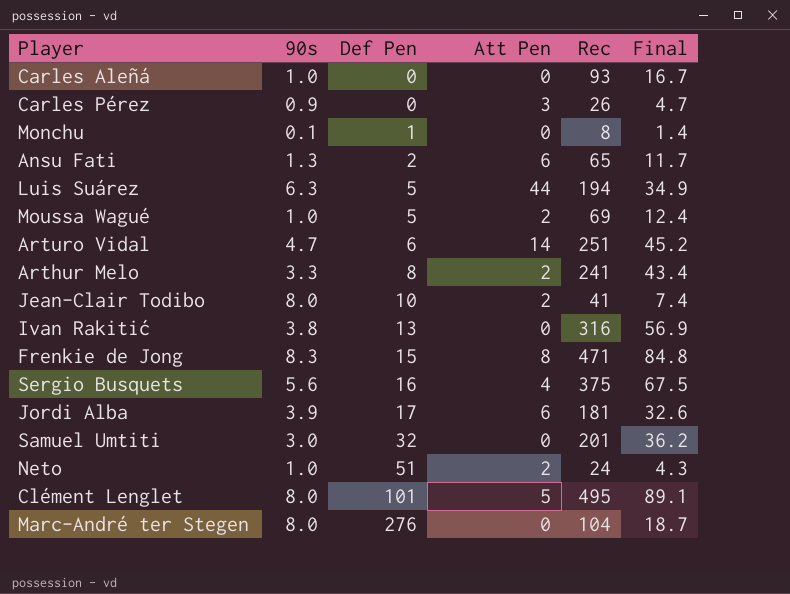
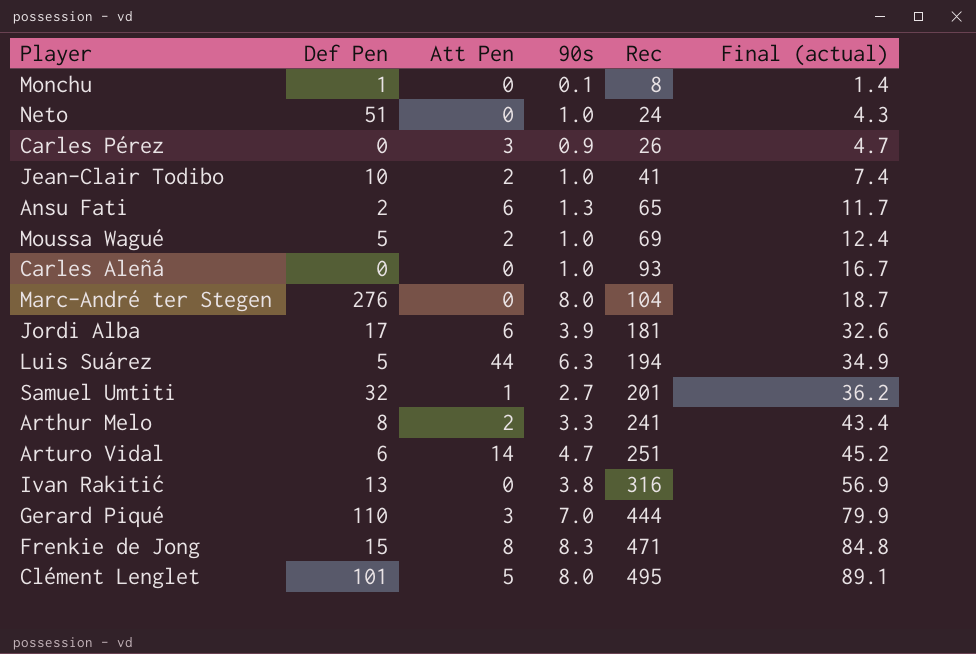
row order: Def Pen ascending -> Rec ascending
column 90s | position: 2 -> 4
column name: Final -> Final (actual)
row Sergio Busquets: 5.6 | 16 | 4 | 375 | 67.5 -> none
Neto | Att Pen: 2 -> 0
Jean-Clair Todibo | 90s: 8.0 -> 1.0
Samuel Umtiti | Att Pen: 0 -> 1
Samuel Umtiti | 90s: 3.0 -> 2.7
row Gerard Piqué: none -> 110 | 3 | 7.0 | 444 | 79.9

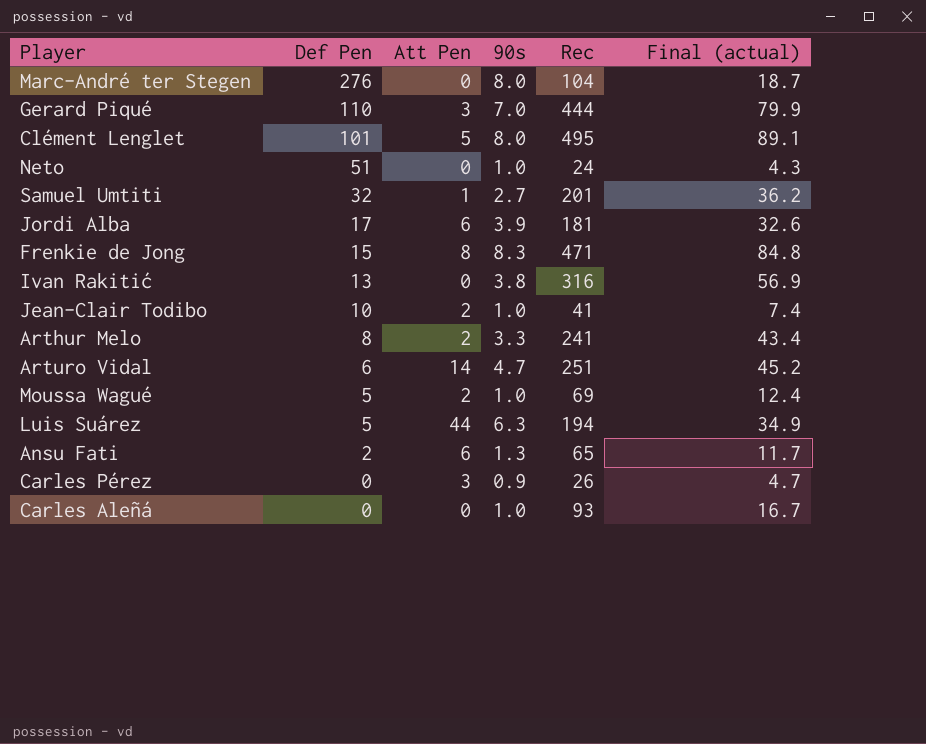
row order: Rec ascending -> Def Pen descending
row Monchu: 1 | 0 | 0.1 | 8 | 1.4 -> none

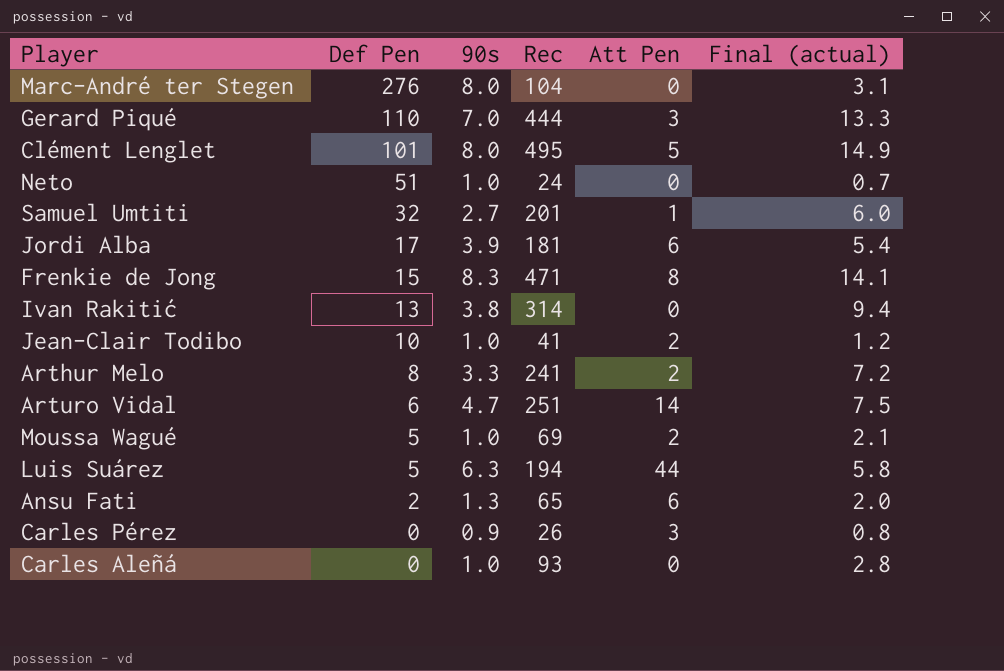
column Att Pen | position: 3 -> 5
column Final (actual) | formula: [Rec] * 0.18 -> [Rec] * 0.03
Ivan Rakitić | Rec: 316 -> 314

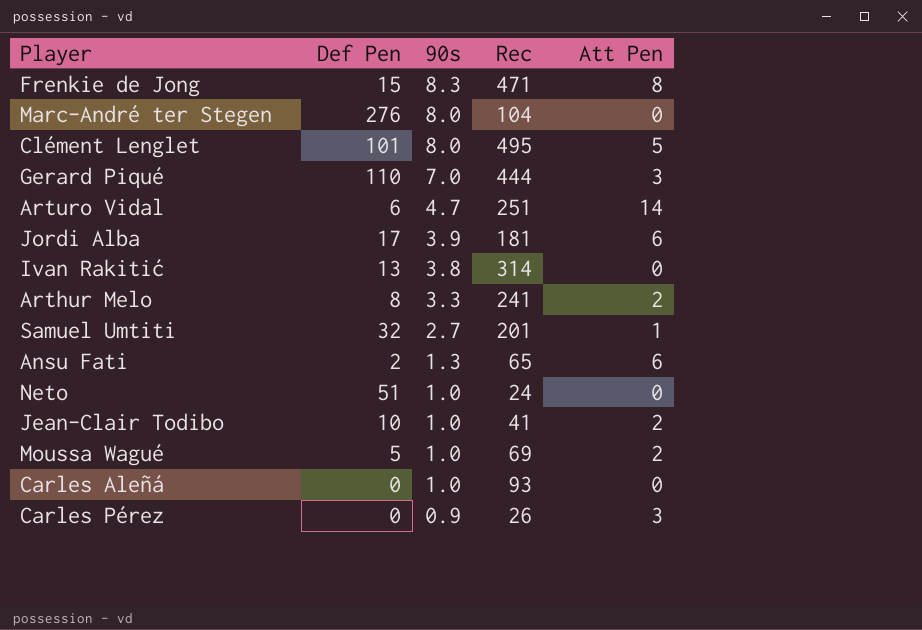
row order: Def Pen descending -> 90s descending
column Final (actual) | formula: [Rec] * 0.03 -> none
row Luis Suárez: 5 | 6.3 | 194 | 44 | 5.8 -> none

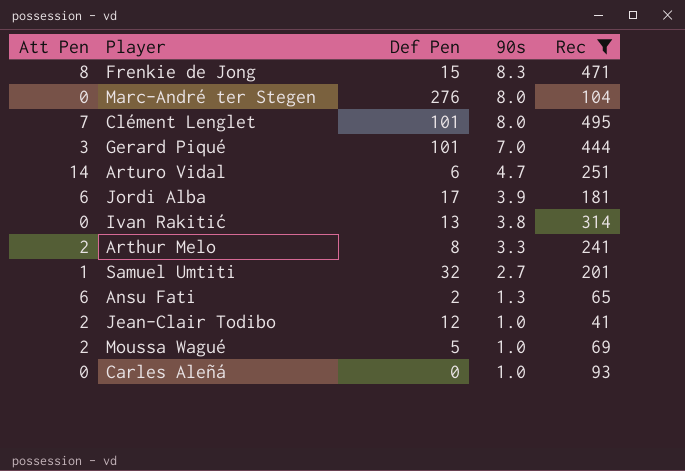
filter: none -> Rec >= 41
column Att Pen | position: 5 -> 1
Clément Lenglet | Att Pen: 5 -> 7
Gerard Piqué | Def Pen: 110 -> 101
Jean-Clair Todibo | Def Pen: 10 -> 12

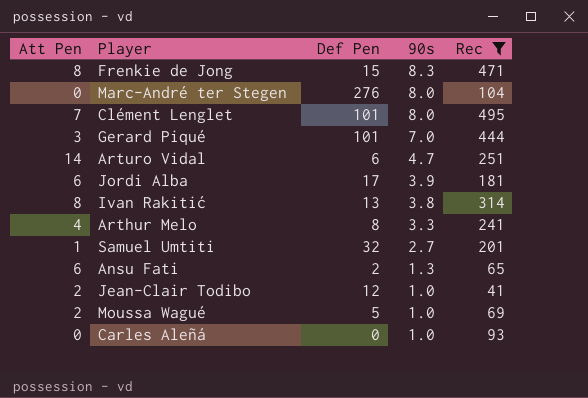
Ivan Rakitić | Att Pen: 0 -> 8
Arthur Melo | Att Pen: 2 -> 4

